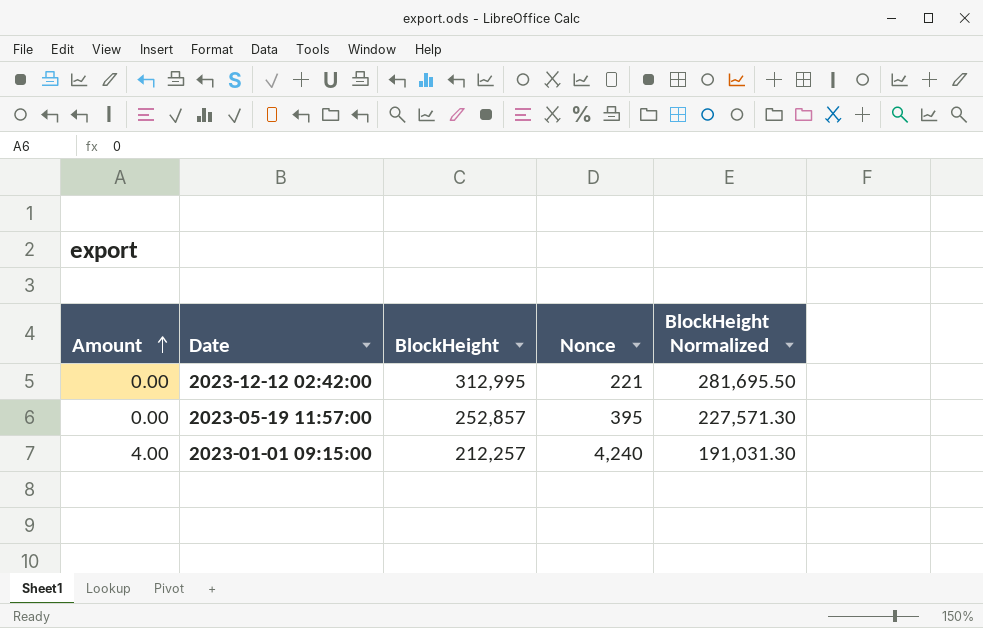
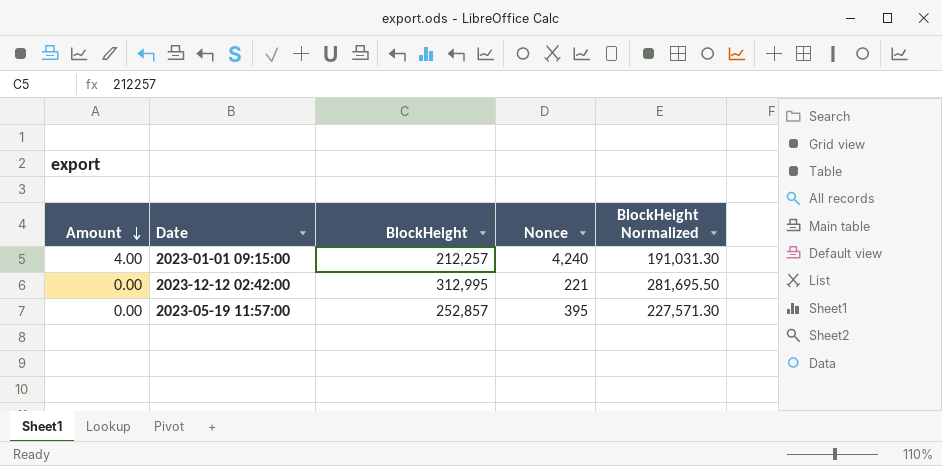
row order: Amount ascending -> Amount descending

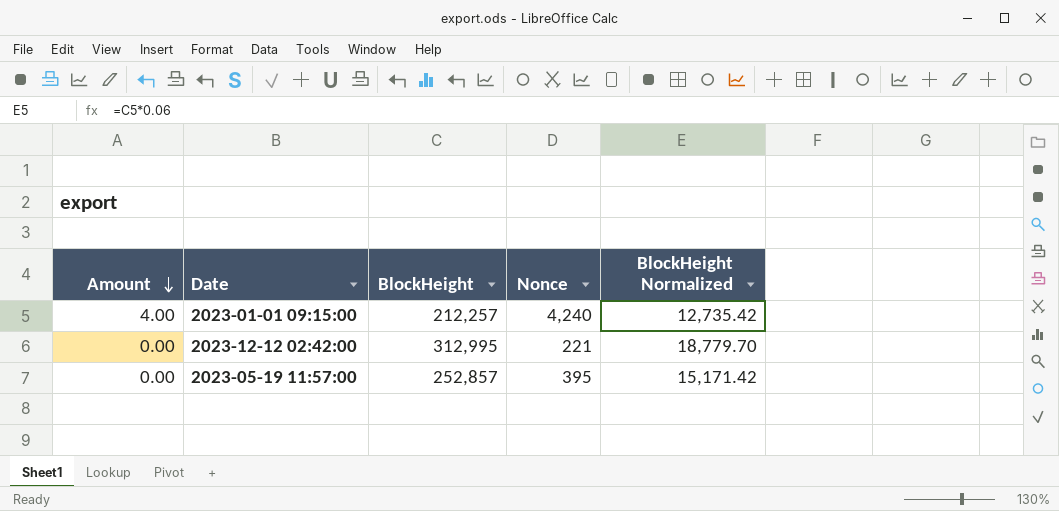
column BlockHeight Normalized | formula: [BlockHeight] * 0.9 -> [BlockHeight] * 0.06

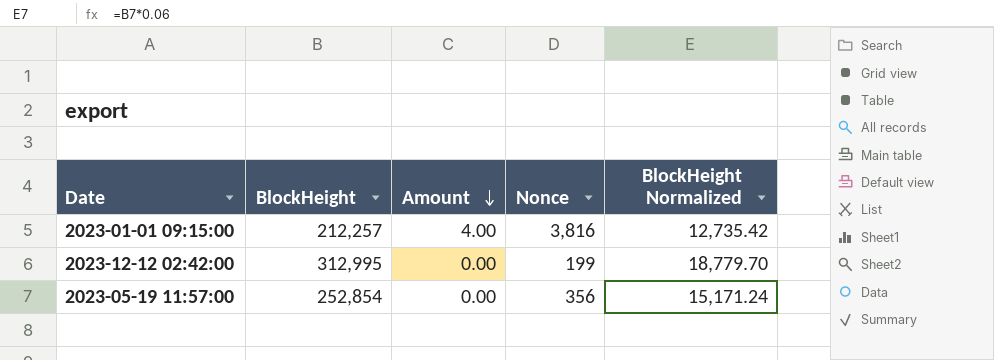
column Amount | position: 1 -> 3
2023-01-01 09:15:00 | Nonce: 4,240 -> 3,816
2023-12-12 02:42:00 | Nonce: 221 -> 199
2023-05-19 11:57:00 | BlockHeight: 252,857 -> 252,854
2023-05-19 11:57:00 | Nonce: 395 -> 356
2023-05-19 11:57:00 | BlockHeight Normalized: 15,171.42 -> 15,171.24

